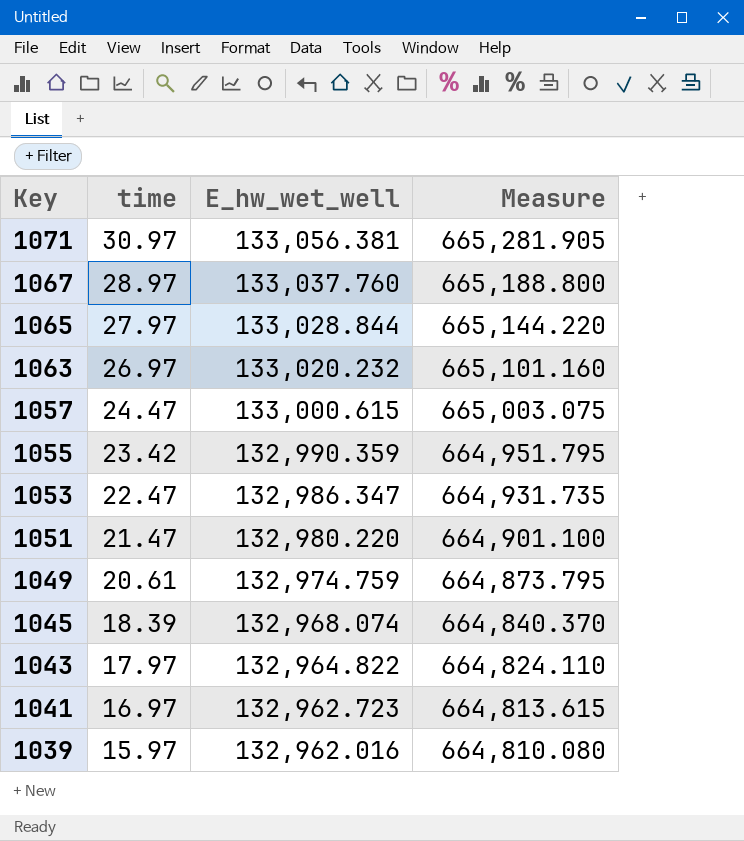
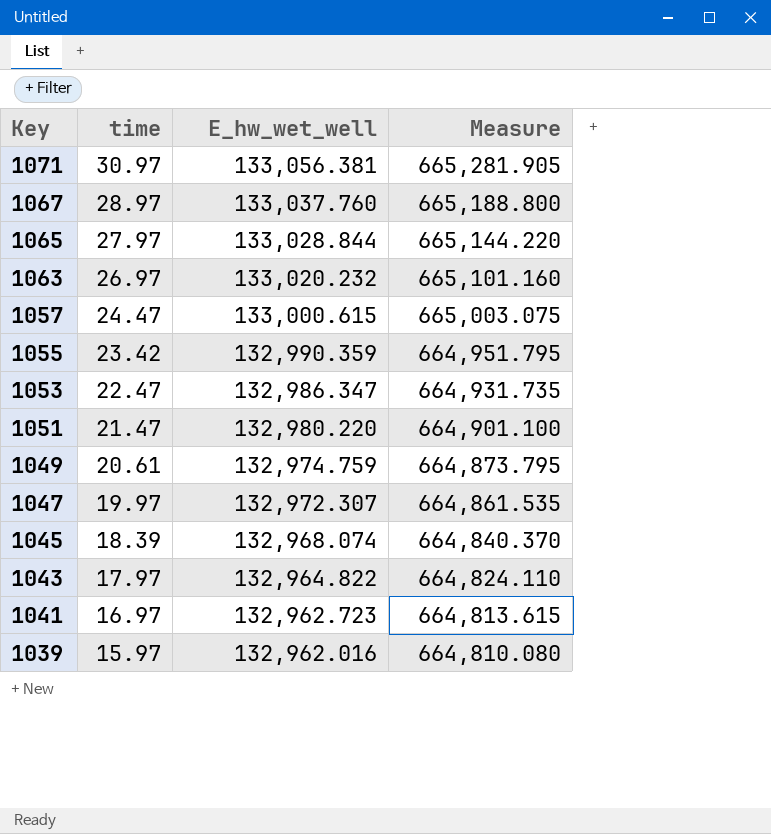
row 1047: none -> 19.97 | 132,972.307 | 664,861.535

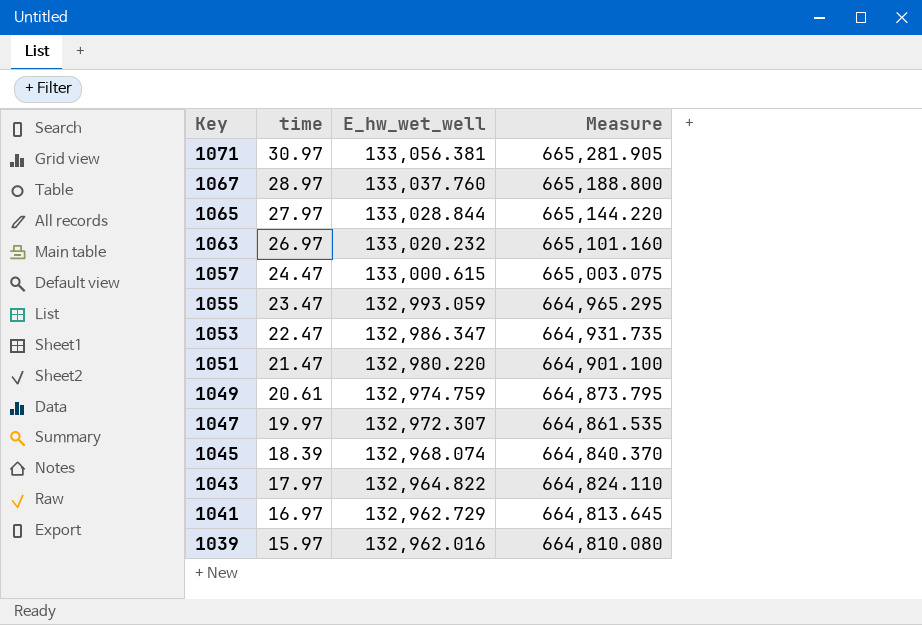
1055 | time: 23.42 -> 23.47
1055 | E_hw_wet_well: 132,990.359 -> 132,993.059
1055 | Measure: 664,951.795 -> 664,965.295
1041 | E_hw_wet_well: 132,962.723 -> 132,962.729
1041 | Measure: 664,813.615 -> 664,813.645

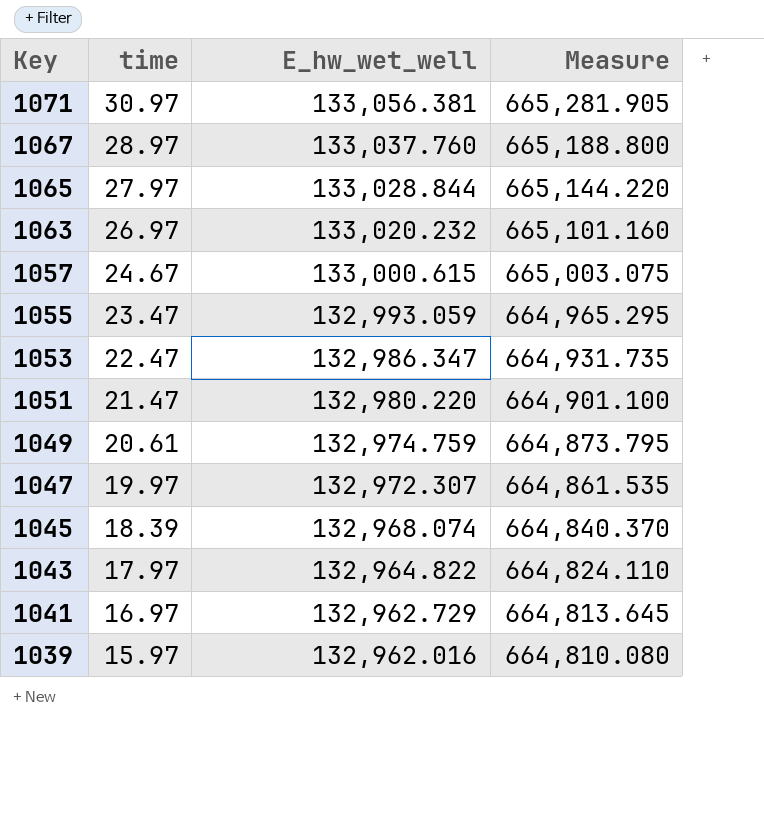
1057 | time: 24.47 -> 24.67

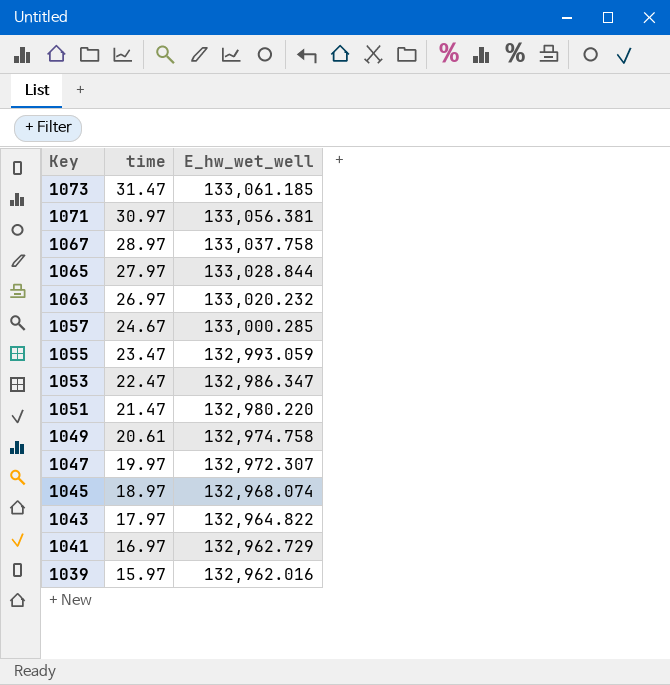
column Measure | formula: [E_hw_wet_well] * 5 -> none
row 1073: none -> 31.47 | 133,061.185
1067 | E_hw_wet_well: 133,037.760 -> 133,037.758
1057 | E_hw_wet_well: 133,000.615 -> 133,000.285
1049 | E_hw_wet_well: 132,974.759 -> 132,974.758
1045 | time: 18.39 -> 18.97

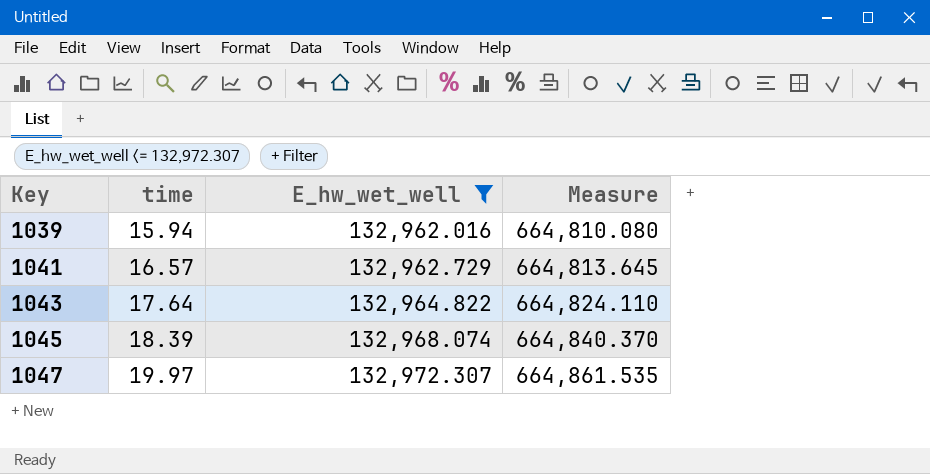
filter: none -> E_hw_wet_well <= 132,972.307
row order: Key descending -> Key ascending
column Measure | formula: none -> [E_hw_wet_well] * 5
1039 | time: 15.97 -> 15.94
1041 | time: 16.97 -> 16.57
1043 | time: 17.97 -> 17.64
1045 | time: 18.97 -> 18.39

